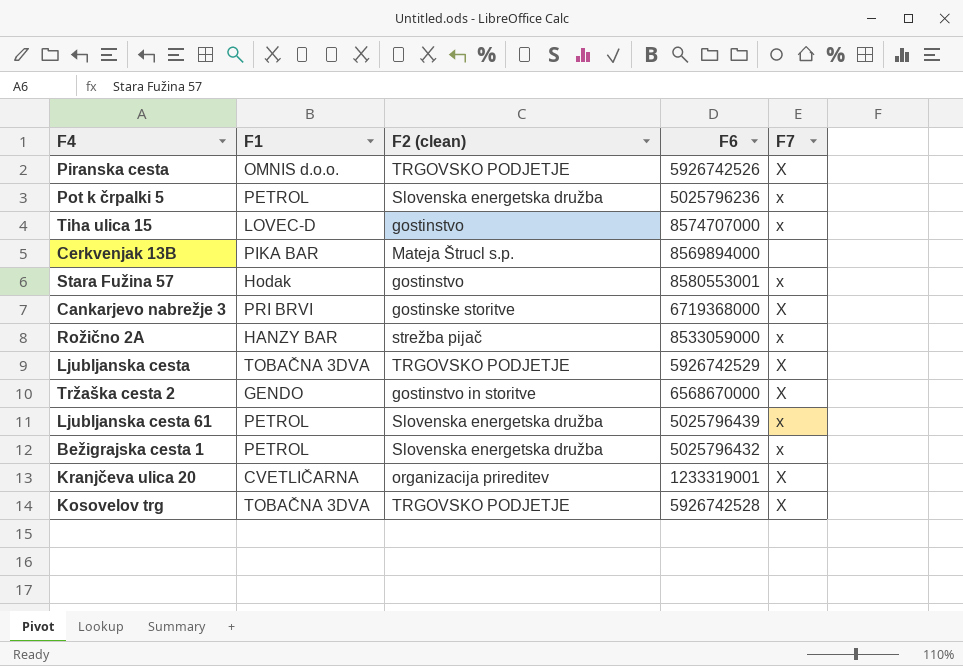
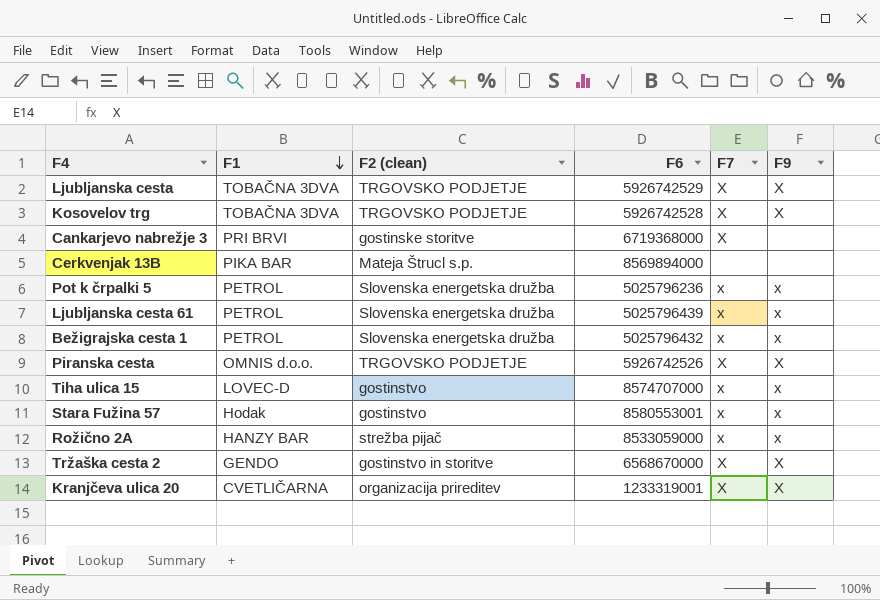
row order: none -> F1 descending
column F9 | position: none -> 6

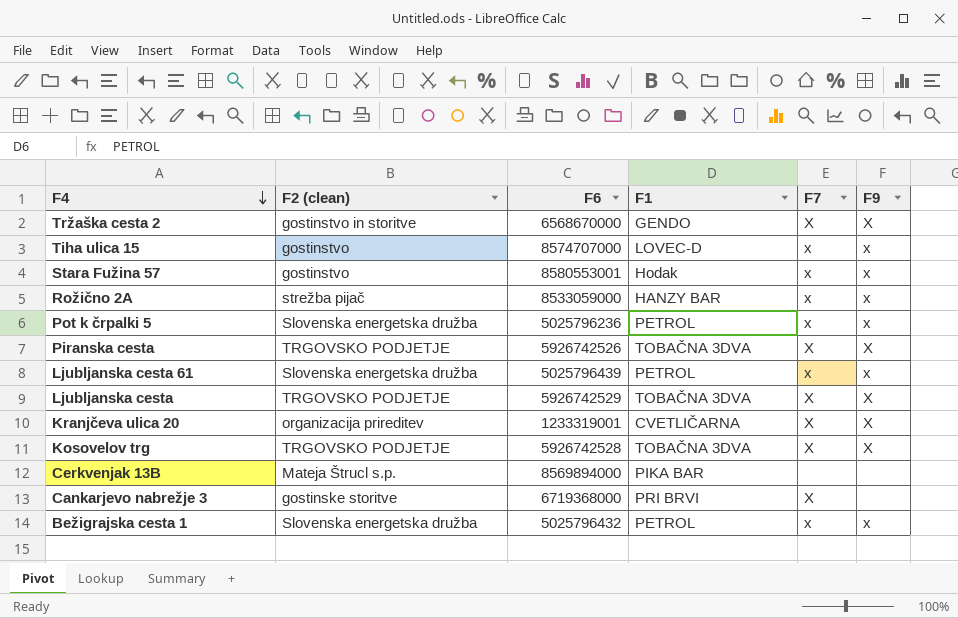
row order: F1 descending -> F4 descending
column F1 | position: 2 -> 4
Piranska cesta | F1: OMNIS d.o.o. -> TOBAČNA 3DVA

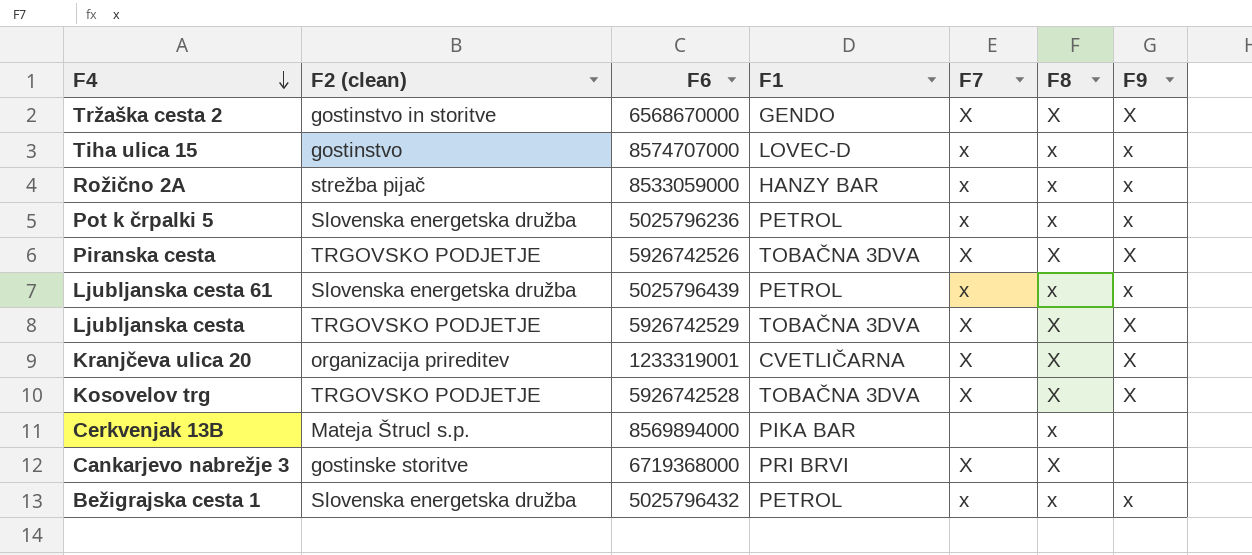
column F8 | position: none -> 6
row Stara Fužina 57: gostinstvo | 8580553001 | Hodak | x | x -> none

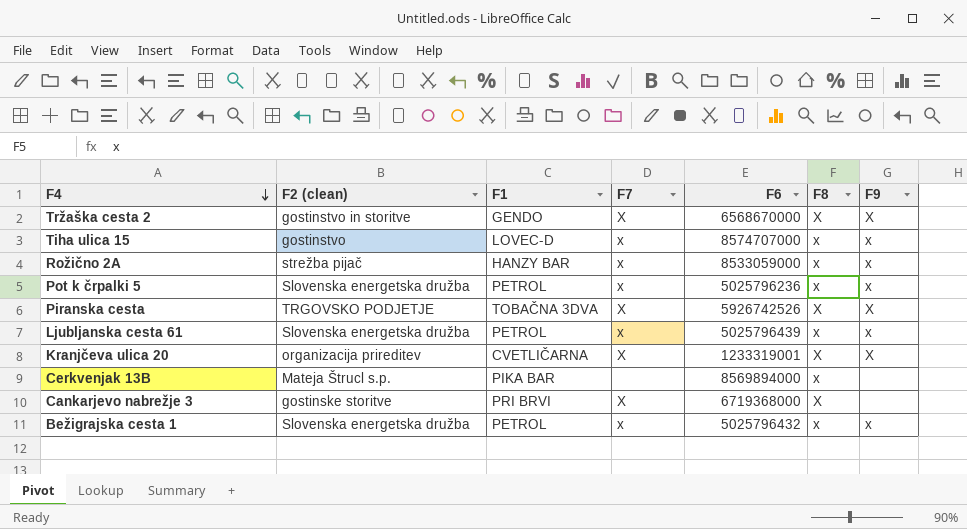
column F6 | position: 3 -> 5
row Ljubljanska cesta: TRGOVSKO PODJETJE | 5926742529 | TOBAČNA 3DVA | X | X | X -> none
row Kosovelov trg: TRGOVSKO PODJETJE | 5926742528 | TOBAČNA 3DVA | X | X | X -> none

